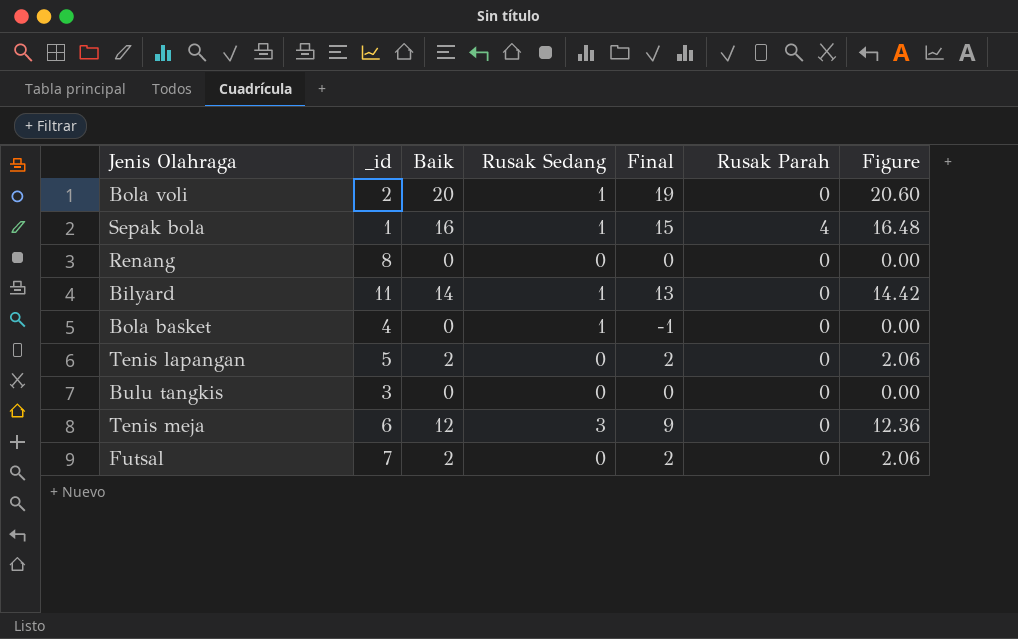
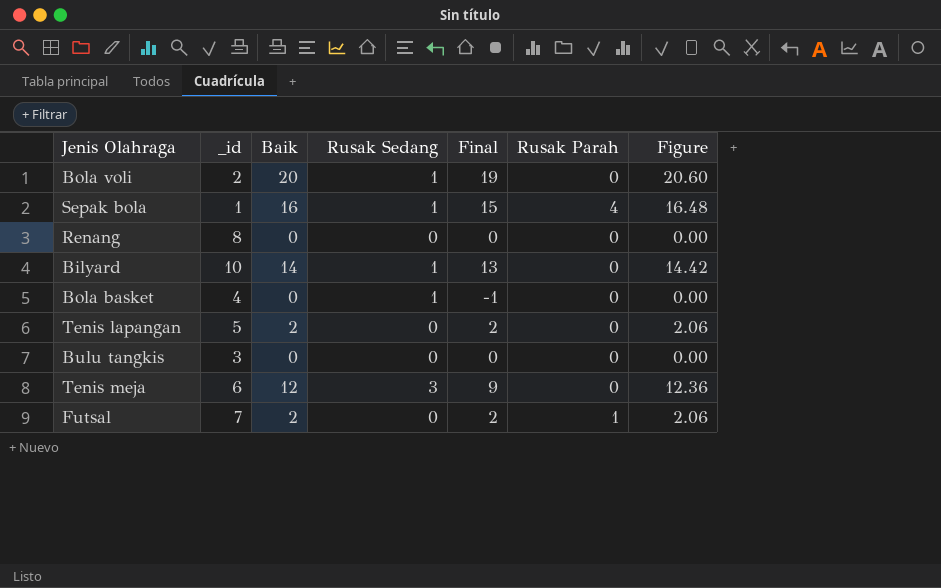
Bilyard | _id: 11 -> 10
Futsal | Rusak Parah: 0 -> 1

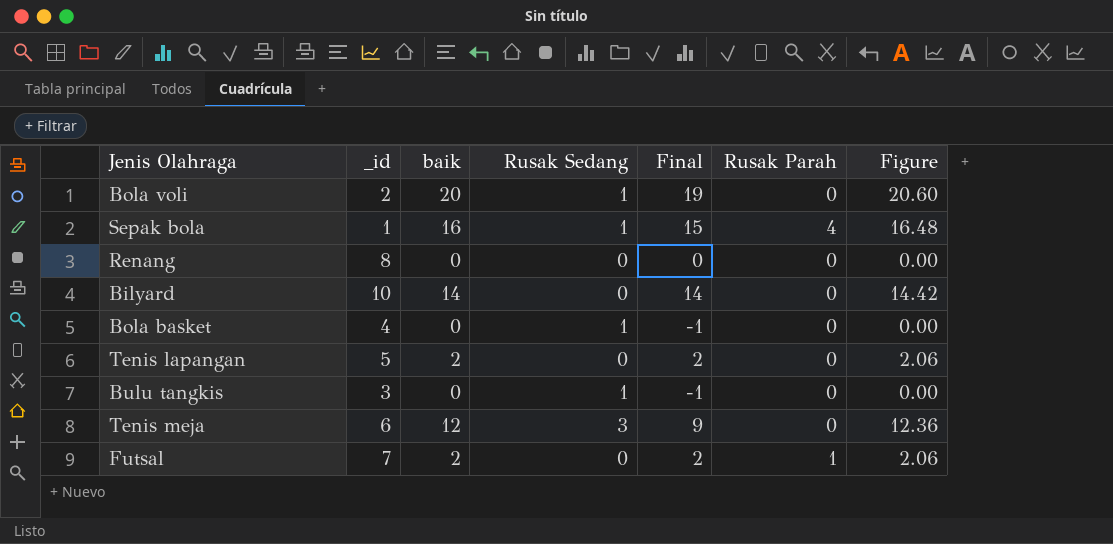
column name: Baik -> baik
Bilyard | Rusak Sedang: 1 -> 0
Bilyard | Final: 13 -> 14
Bulu tangkis | Rusak Sedang: 0 -> 1
Bulu tangkis | Final: 0 -> -1

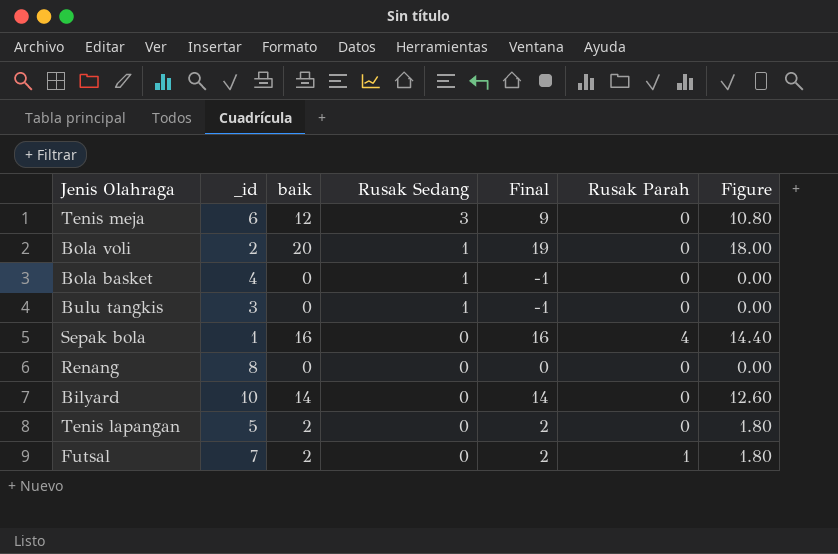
row order: none -> Rusak Sedang descending
column Figure | formula: [baik] * 1.03 -> [baik] * 0.9
Sepak bola | Rusak Sedang: 1 -> 0
Sepak bola | Final: 15 -> 16

